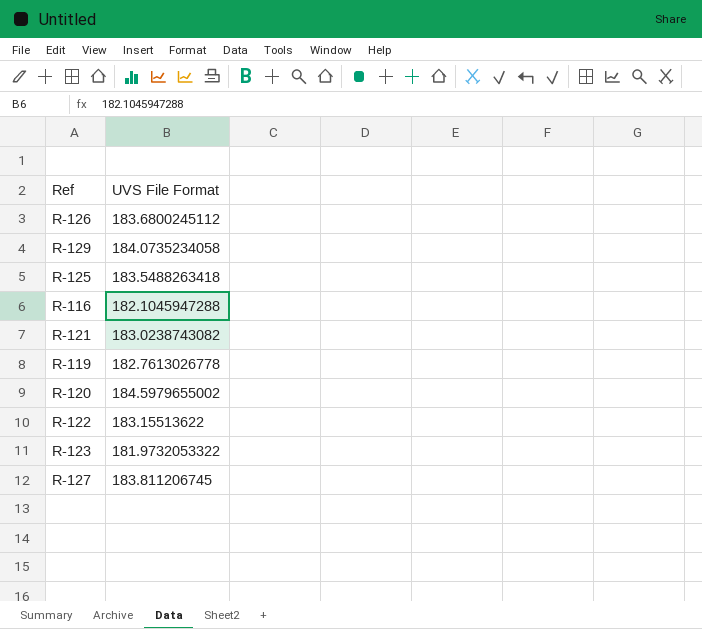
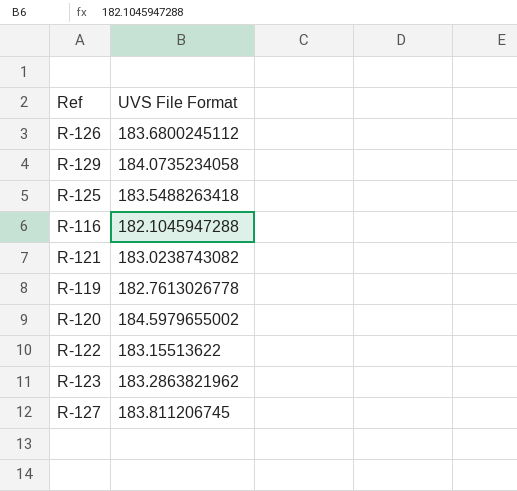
R-123 | UVS File Format: 181.9732053322 -> 183.2863821962

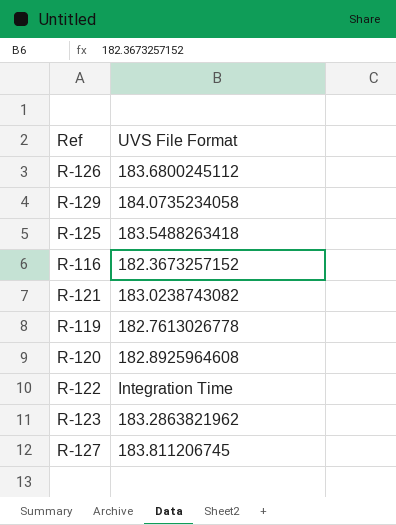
R-116 | UVS File Format: 182.1045947288 -> 182.3673257152
R-120 | UVS File Format: 184.5979655002 -> 182.8925964608
R-122 | UVS File Format: 183.15513622 -> Integration Time

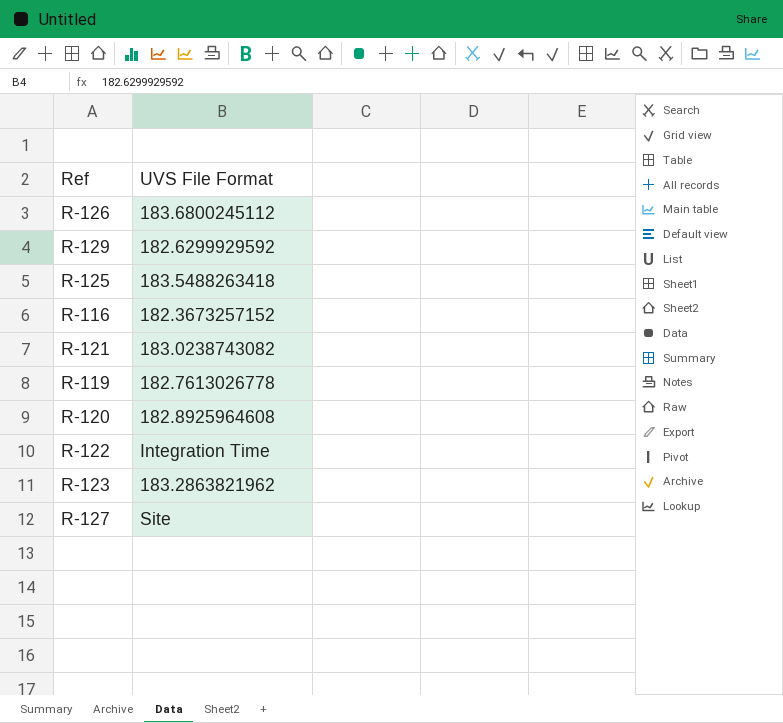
R-129 | UVS File Format: 184.0735234058 -> 182.6299929592
R-127 | UVS File Format: 183.811206745 -> Site

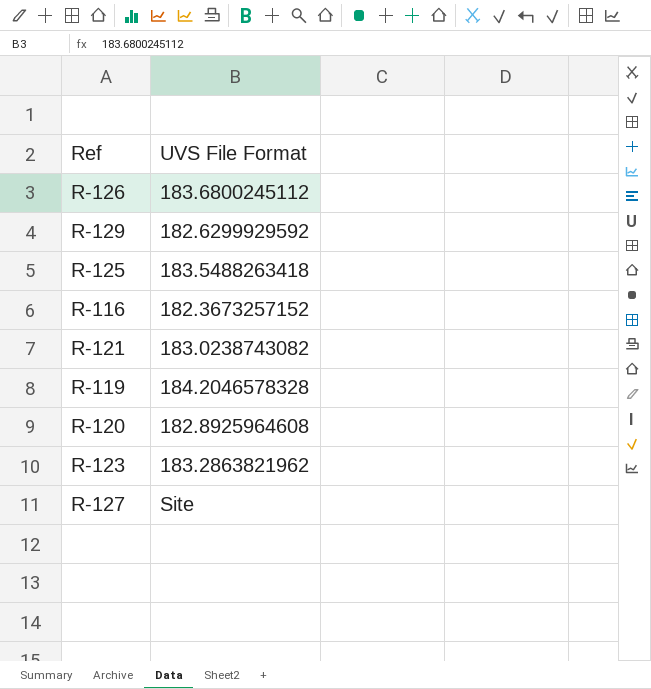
row R-122: Integration Time -> none
R-119 | UVS File Format: 182.7613026778 -> 184.2046578328

